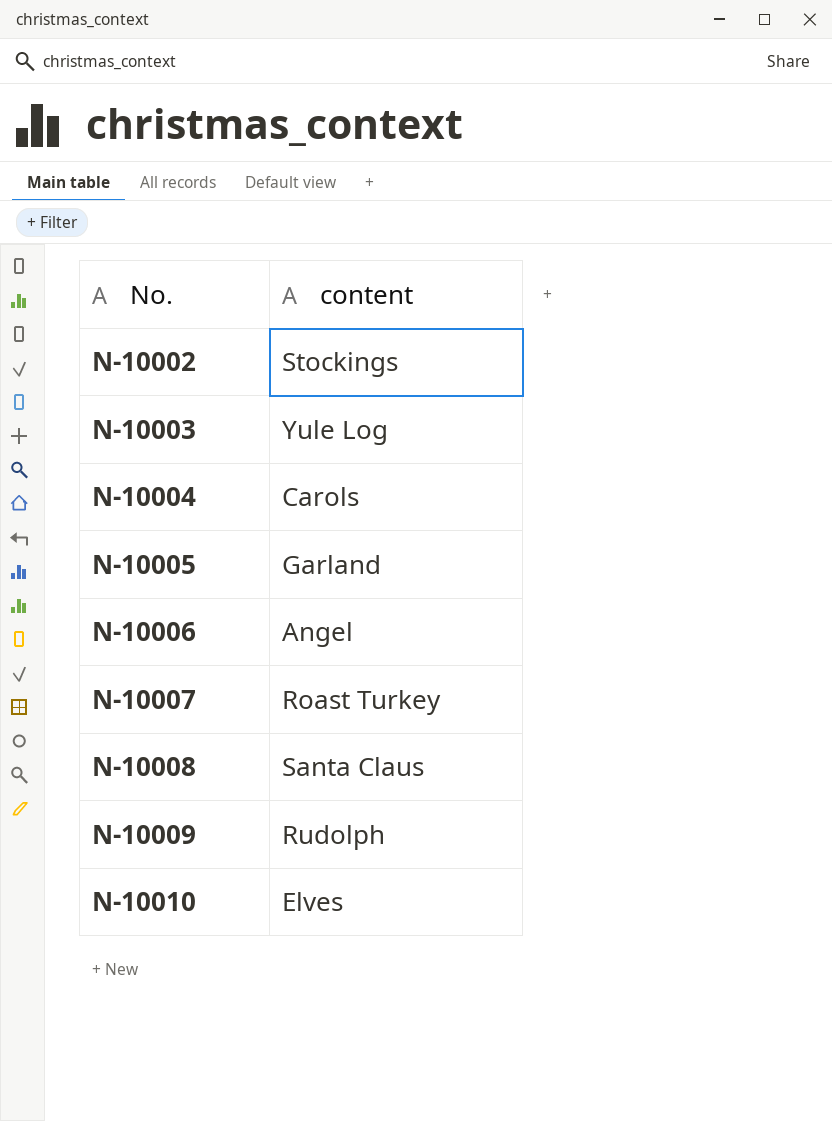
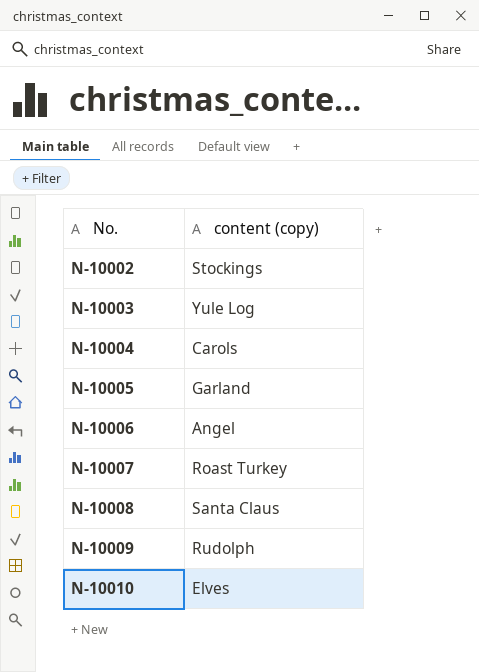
column name: content -> content (copy)

